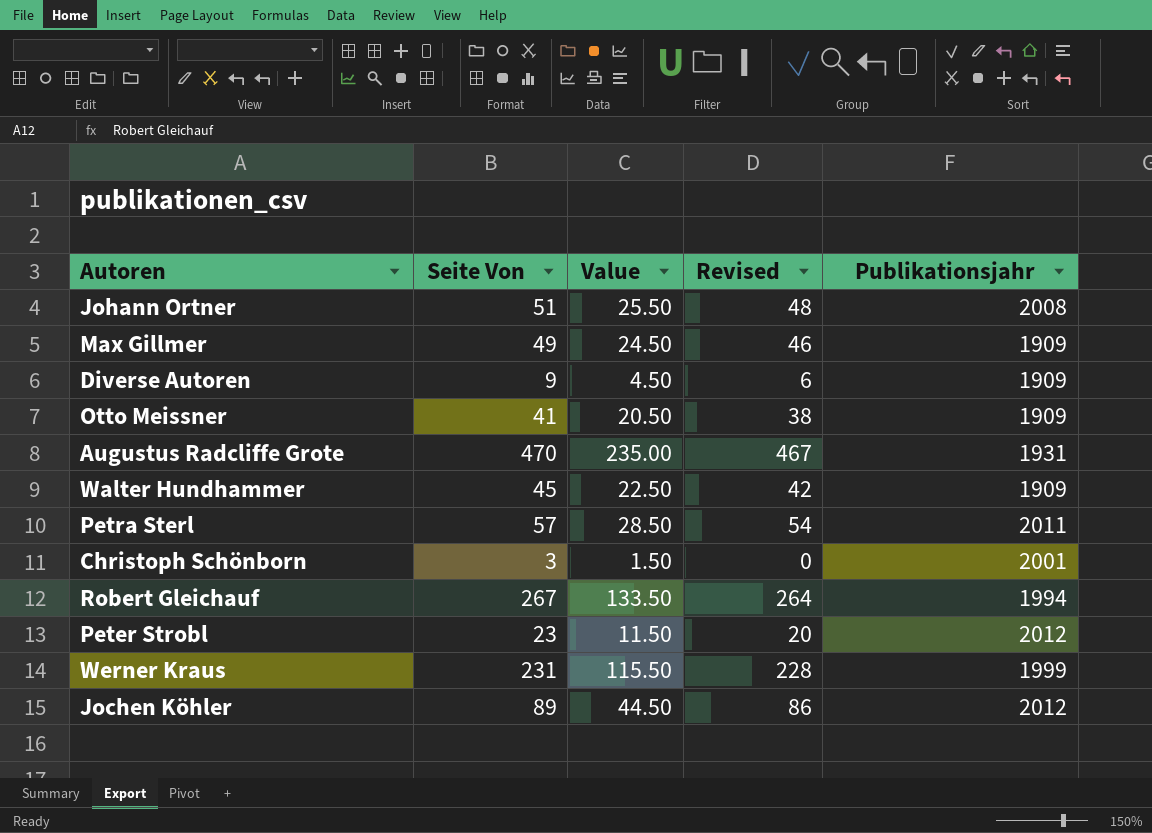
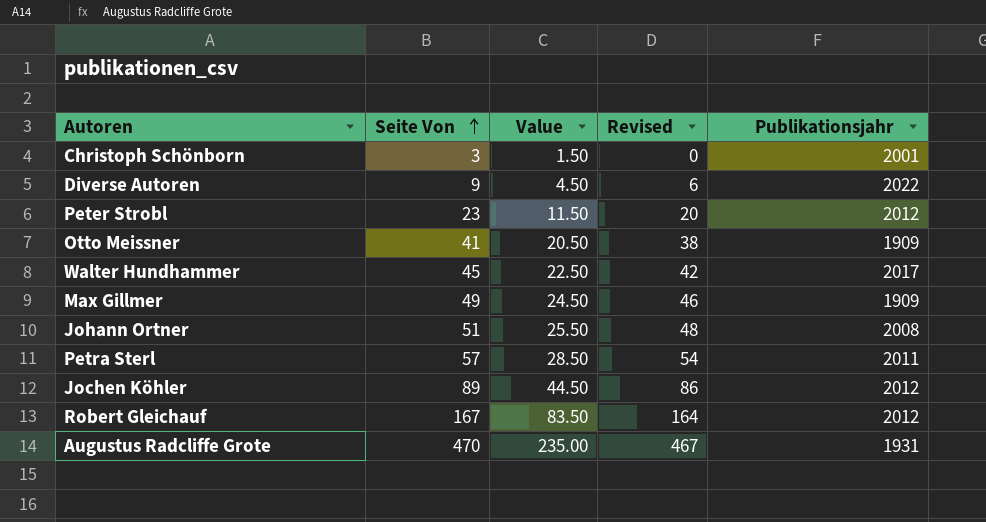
row order: none -> Seite Von ascending
row Werner Kraus: 231 | 115.50 | 228 | 1999 -> none
Diverse Autoren | Publikationsjahr: 1909 -> 2022
Walter Hundhammer | Publikationsjahr: 1909 -> 2017
Robert Gleichauf | Seite Von: 267 -> 167
Robert Gleichauf | Value: 133.50 -> 83.50
Robert Gleichauf | Revised: 264 -> 164
Robert Gleichauf | Publikationsjahr: 1994 -> 2012

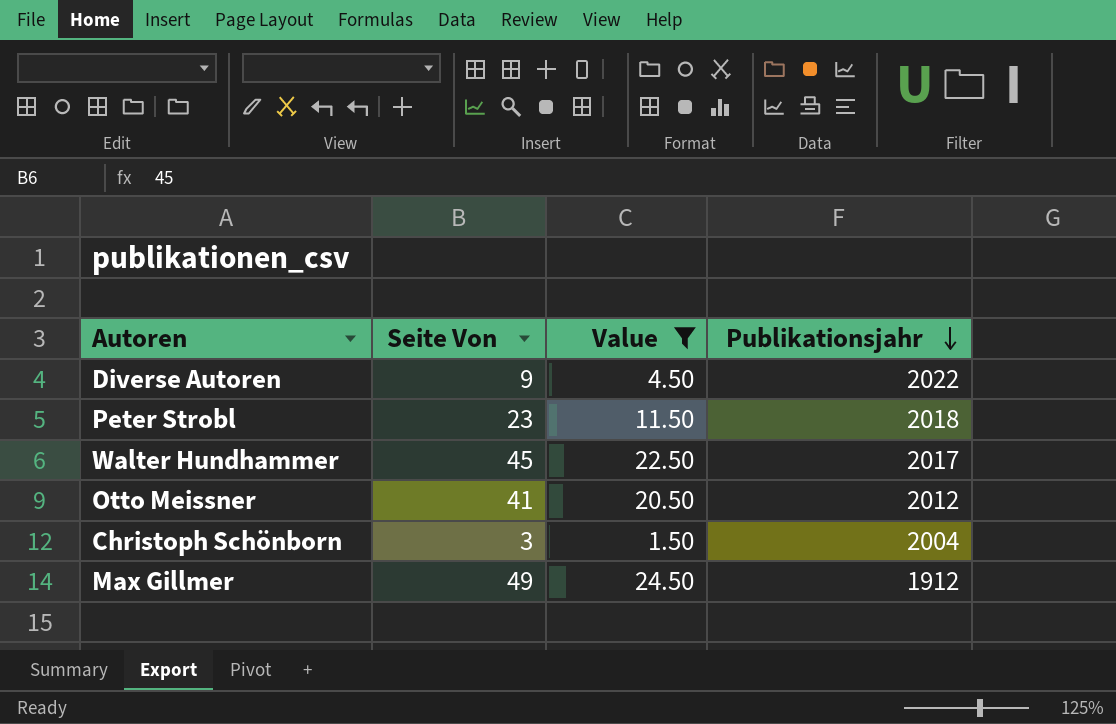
filter: none -> Value <= 24.50
row order: Seite Von ascending -> Publikationsjahr descending
column Revised | formula: [Seite Von] - 3 -> none
Peter Strobl | Publikationsjahr: 2012 -> 2018
Otto Meissner | Publikationsjahr: 1909 -> 2012
Christoph Schönborn | Publikationsjahr: 2001 -> 2004
Max Gillmer | Publikationsjahr: 1909 -> 1912

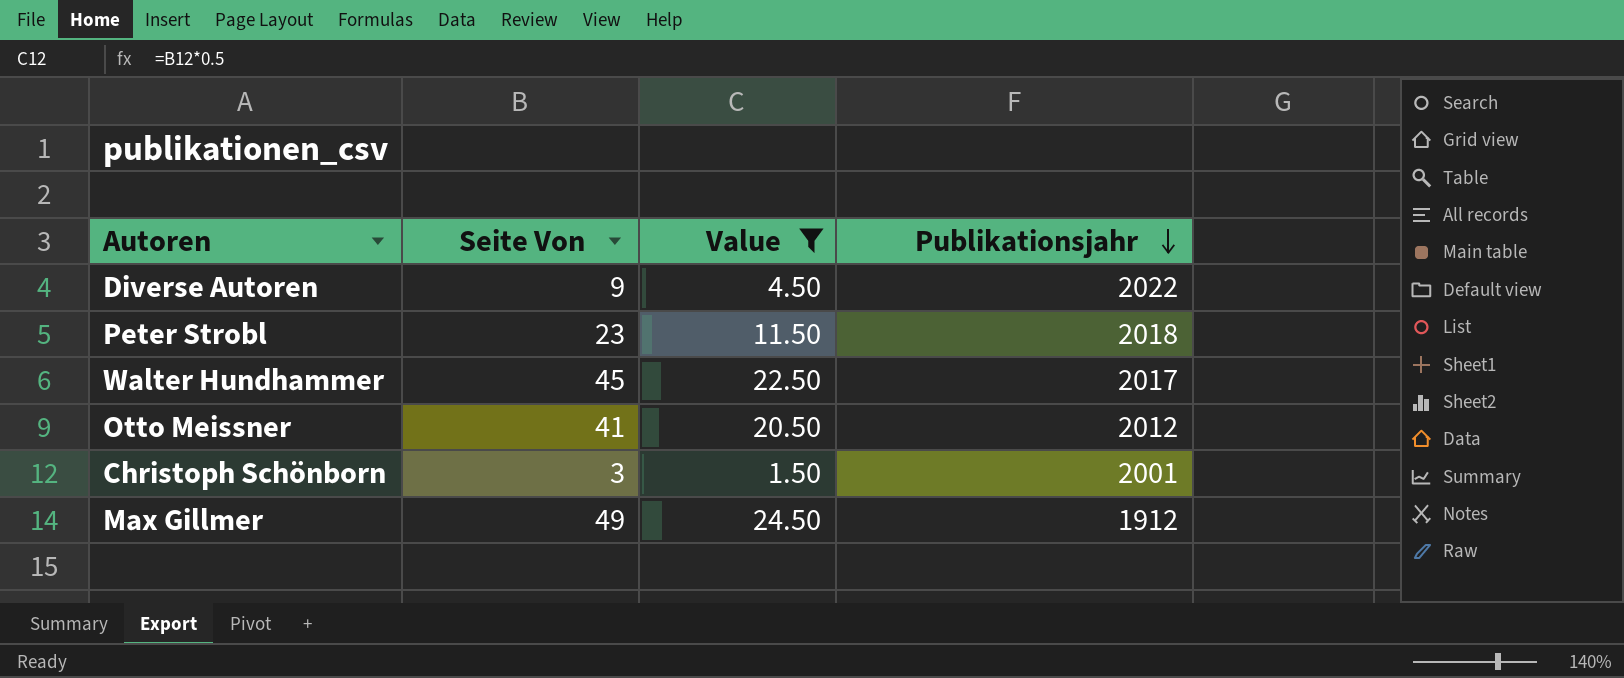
Christoph Schönborn | Publikationsjahr: 2004 -> 2001

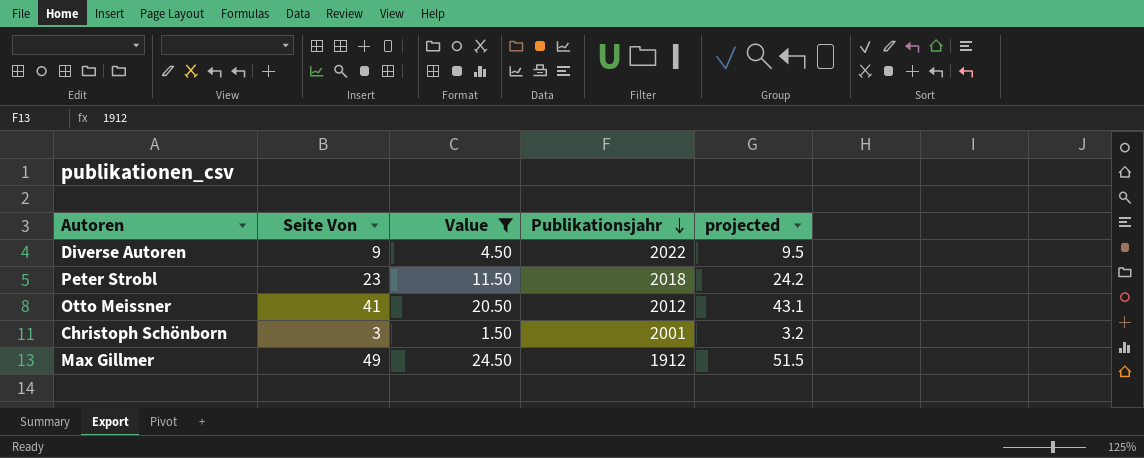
column projected | formula: none -> [Seite Von] * 1.05
row Walter Hundhammer: 45 | 22.50 | 2017 -> none

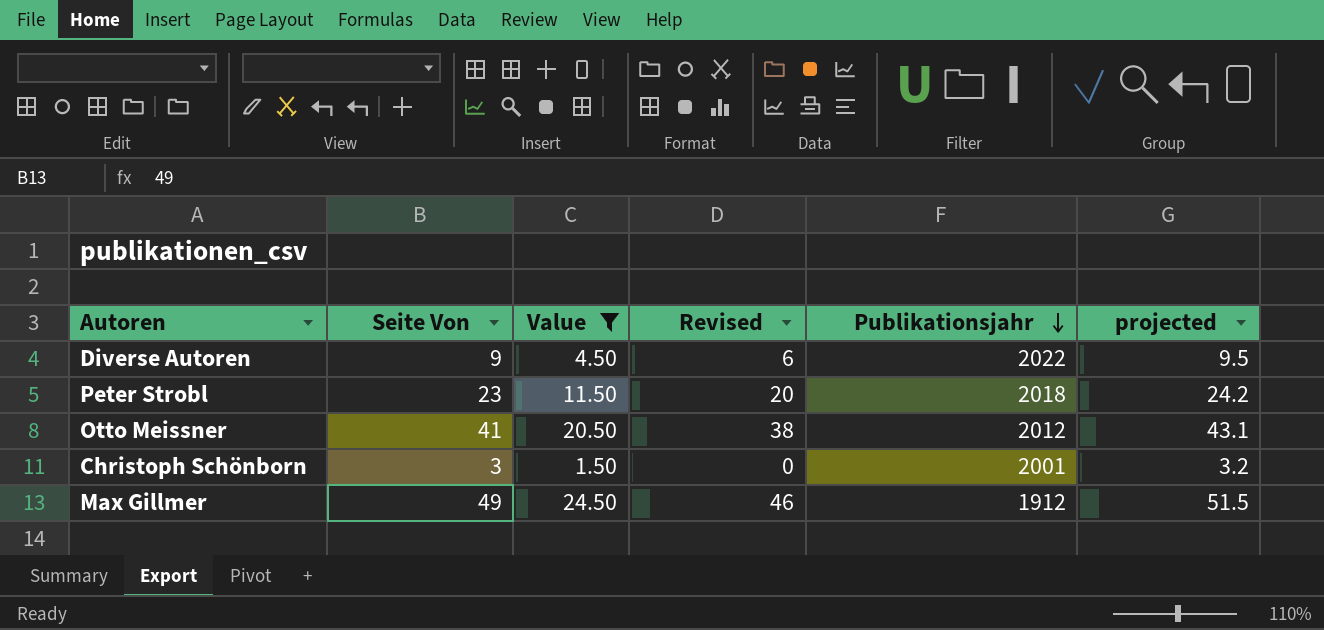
column Revised | formula: none -> [Seite Von] - 3

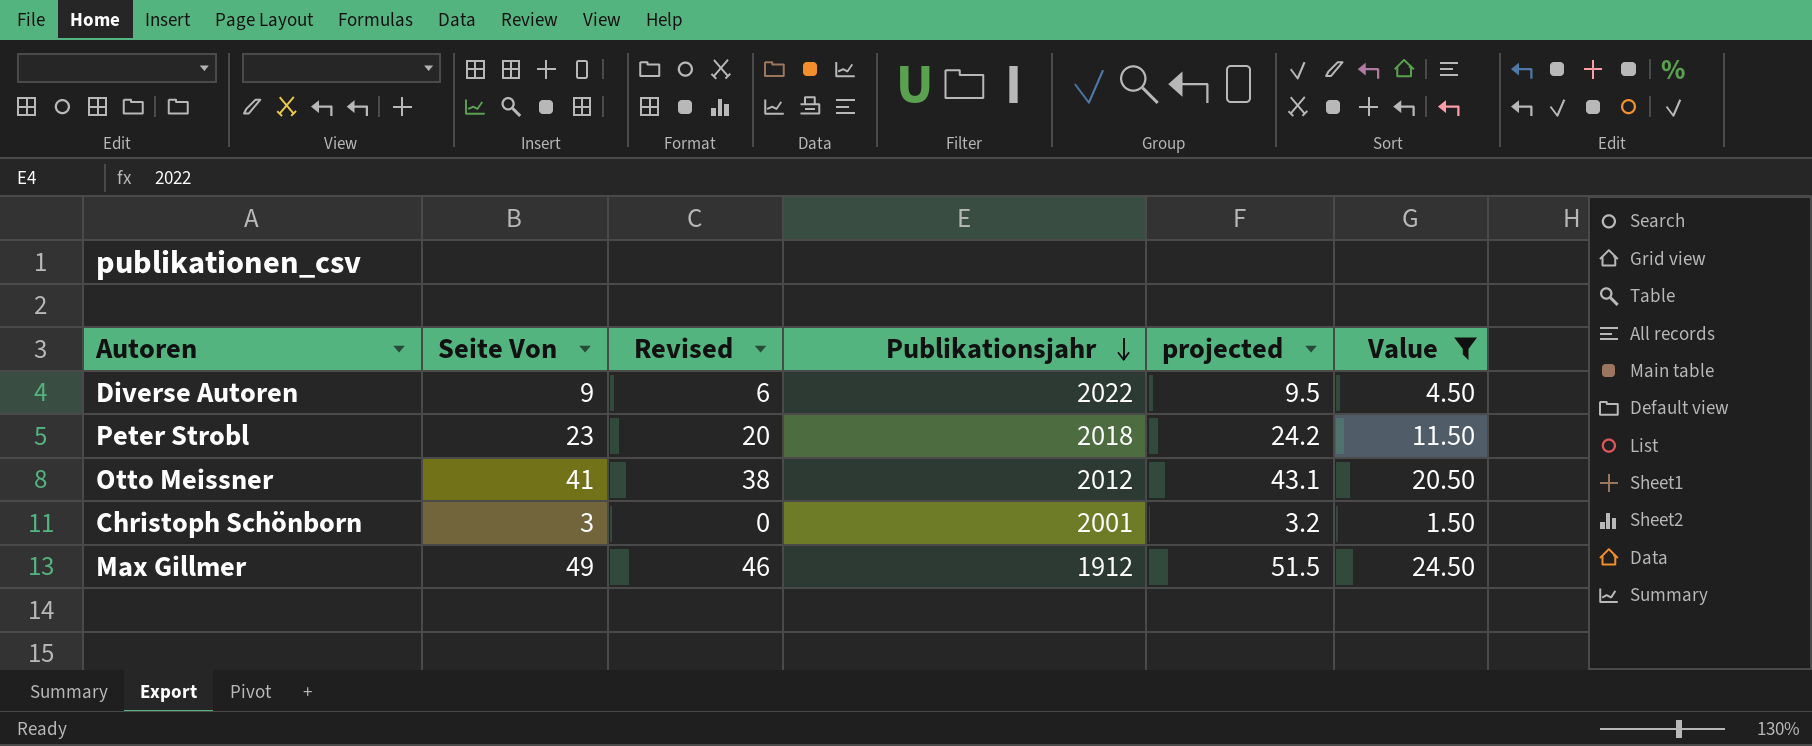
column Value | position: 3 -> 6

